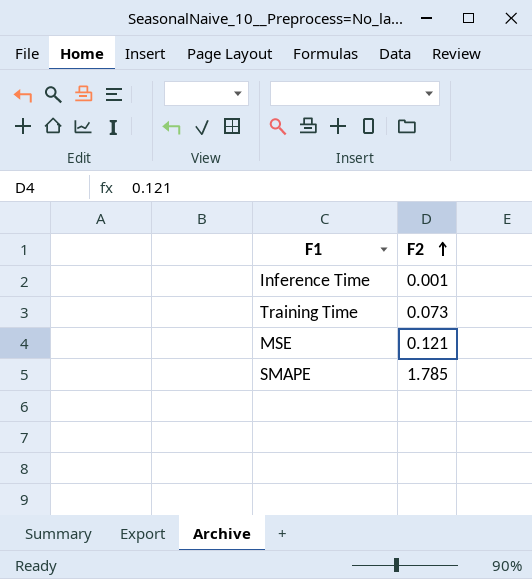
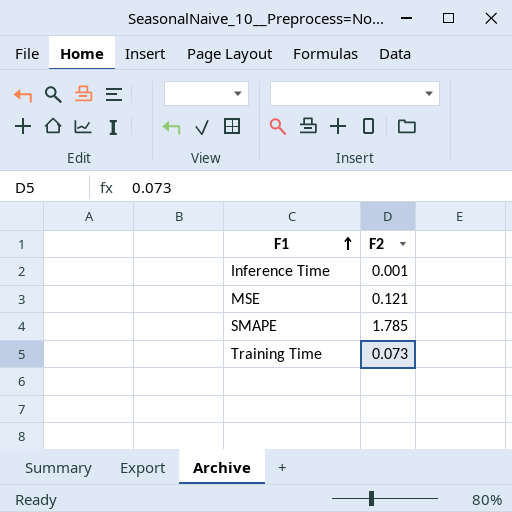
row order: F2 ascending -> F1 ascending

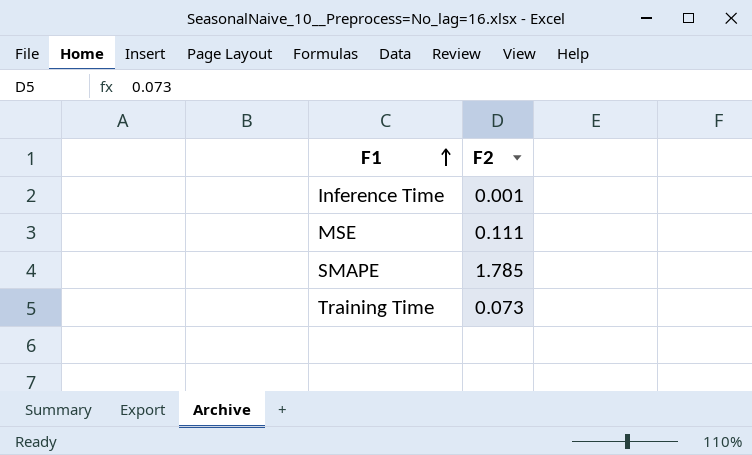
MSE | F2: 0.121 -> 0.111

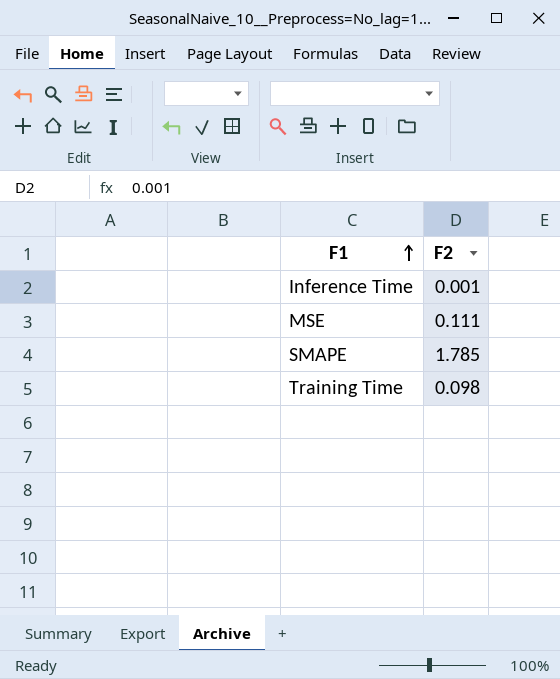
Training Time | F2: 0.073 -> 0.098

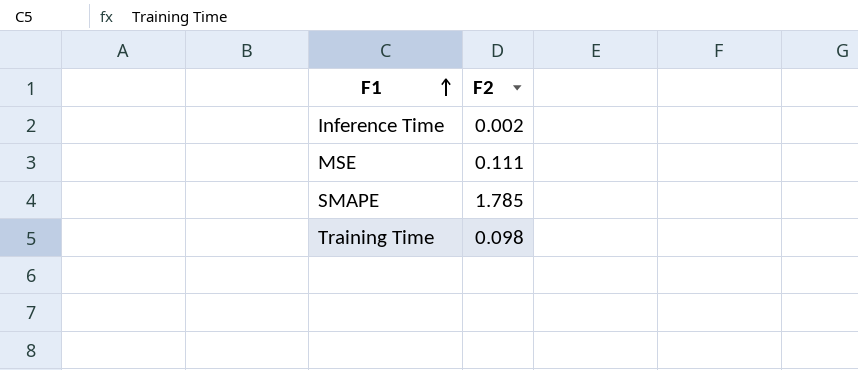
Inference Time | F2: 0.001 -> 0.002

